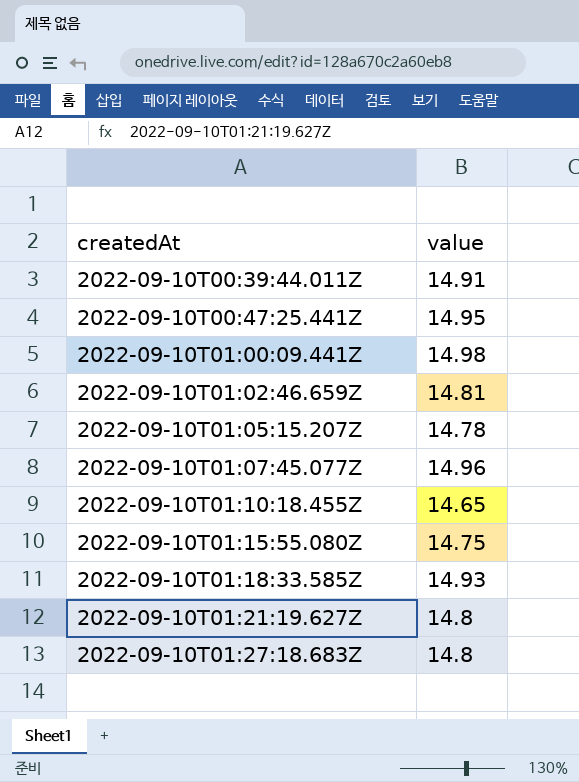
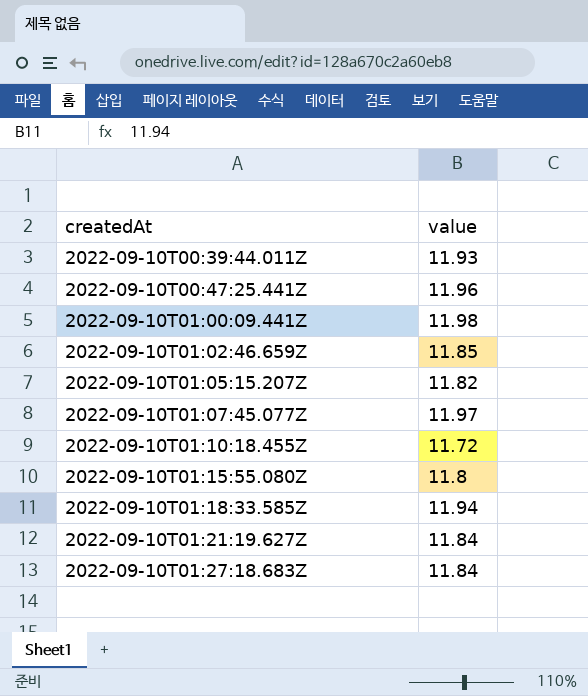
2022-09-10T00:39:44.011Z | value: 14.91 -> 11.93
2022-09-10T00:47:25.441Z | value: 14.95 -> 11.96
2022-09-10T01:00:09.441Z | value: 14.98 -> 11.98
2022-09-10T01:02:46.659Z | value: 14.81 -> 11.85
2022-09-10T01:05:15.207Z | value: 14.78 -> 11.82
2022-09-10T01:07:45.077Z | value: 14.96 -> 11.97
2022-09-10T01:10:18.455Z | value: 14.65 -> 11.72
2022-09-10T01:15:55.080Z | value: 14.75 -> 11.8
2022-09-10T01:18:33.585Z | value: 14.93 -> 11.94
2022-09-10T01:21:19.627Z | value: 14.8 -> 11.84
2022-09-10T01:27:18.683Z | value: 14.8 -> 11.84

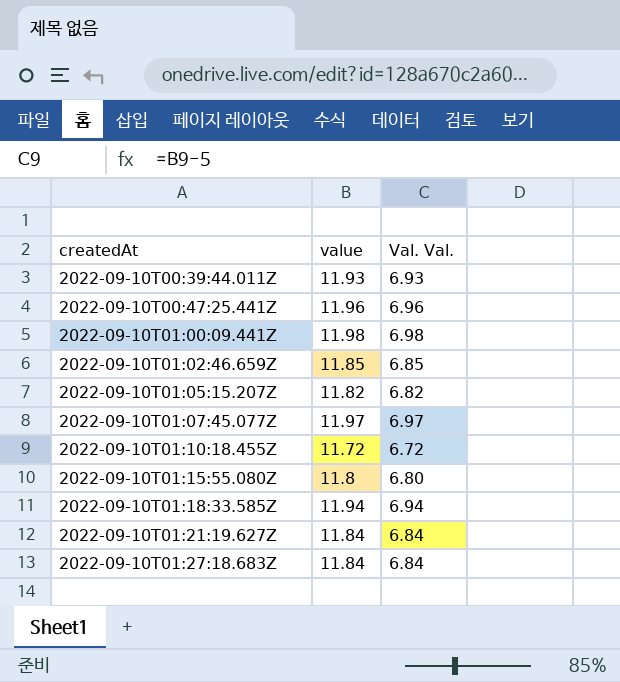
column Val. Val. | formula: none -> [value] - 5

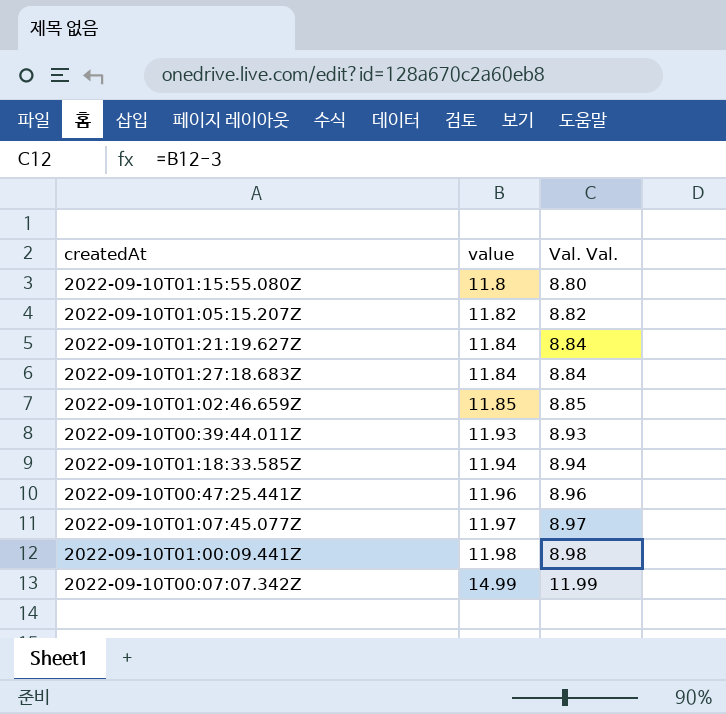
row order: createdAt ascending -> value ascending
column Val. Val. | formula: [value] - 5 -> [value] - 3
row 2022-09-10T01:10:18.455Z: 11.72 | 6.72 -> none
row 2022-09-10T00:07:07.342Z: none -> 14.99 | 11.99

